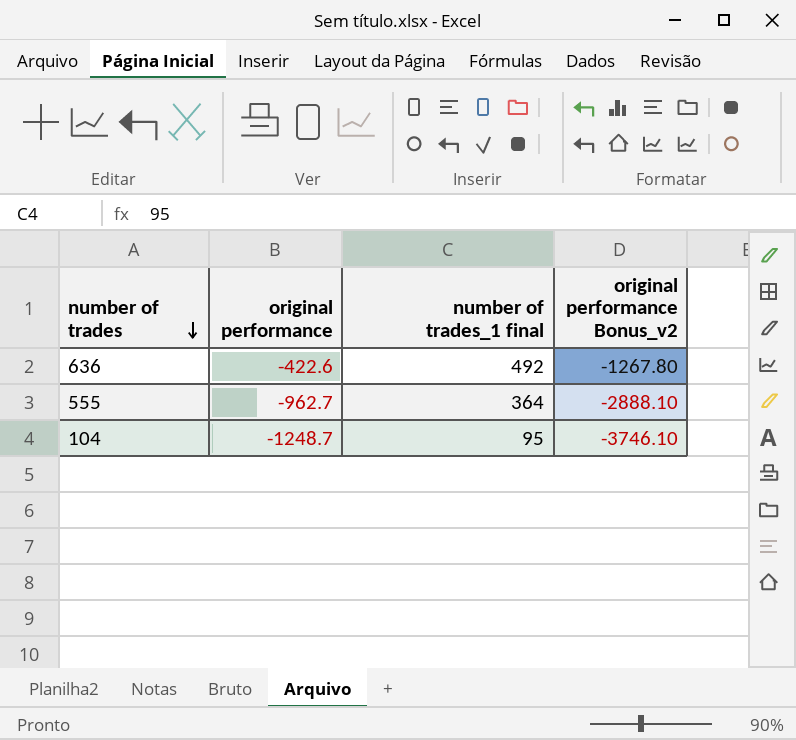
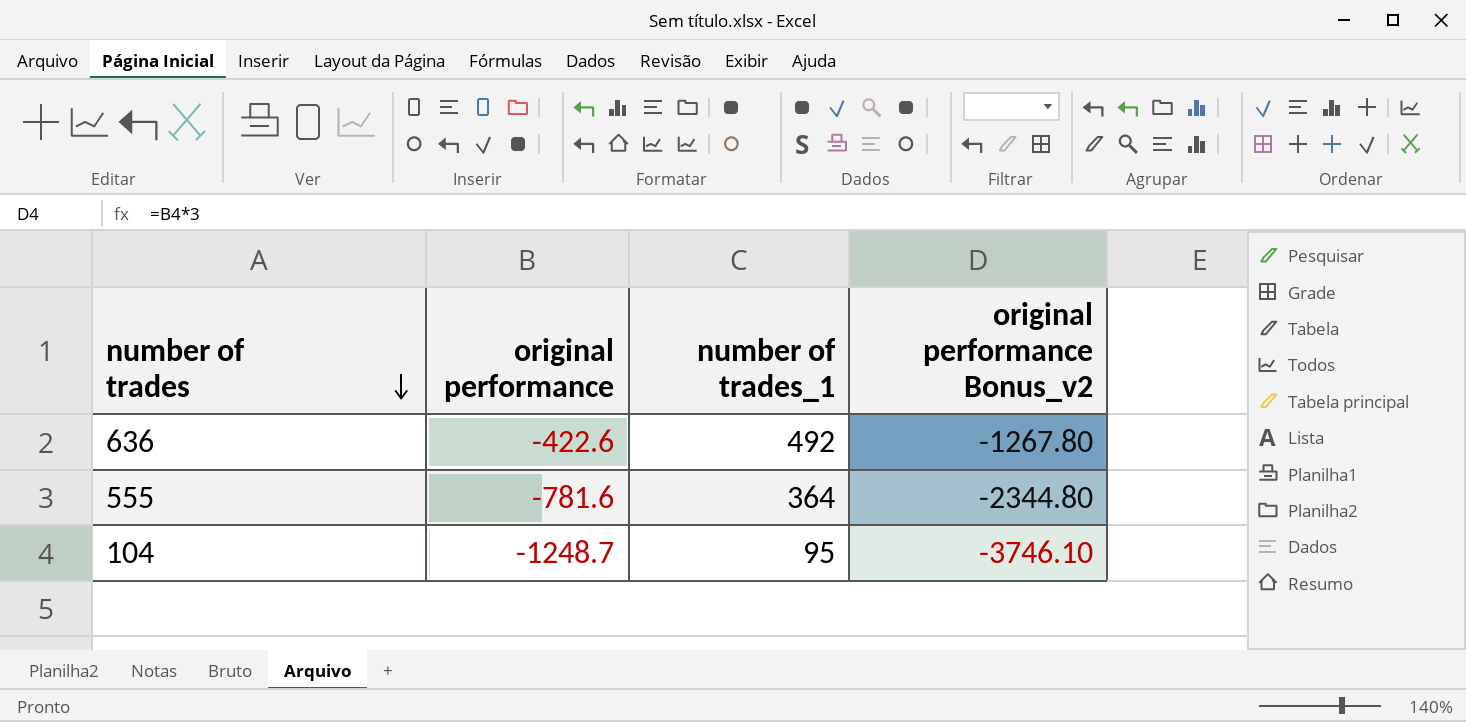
column name: number of trades_1 final -> number of trades_1
555 | original performance: -962.7 -> -781.6
555 | original performance Bonus_v2: -2888.10 -> -2344.80

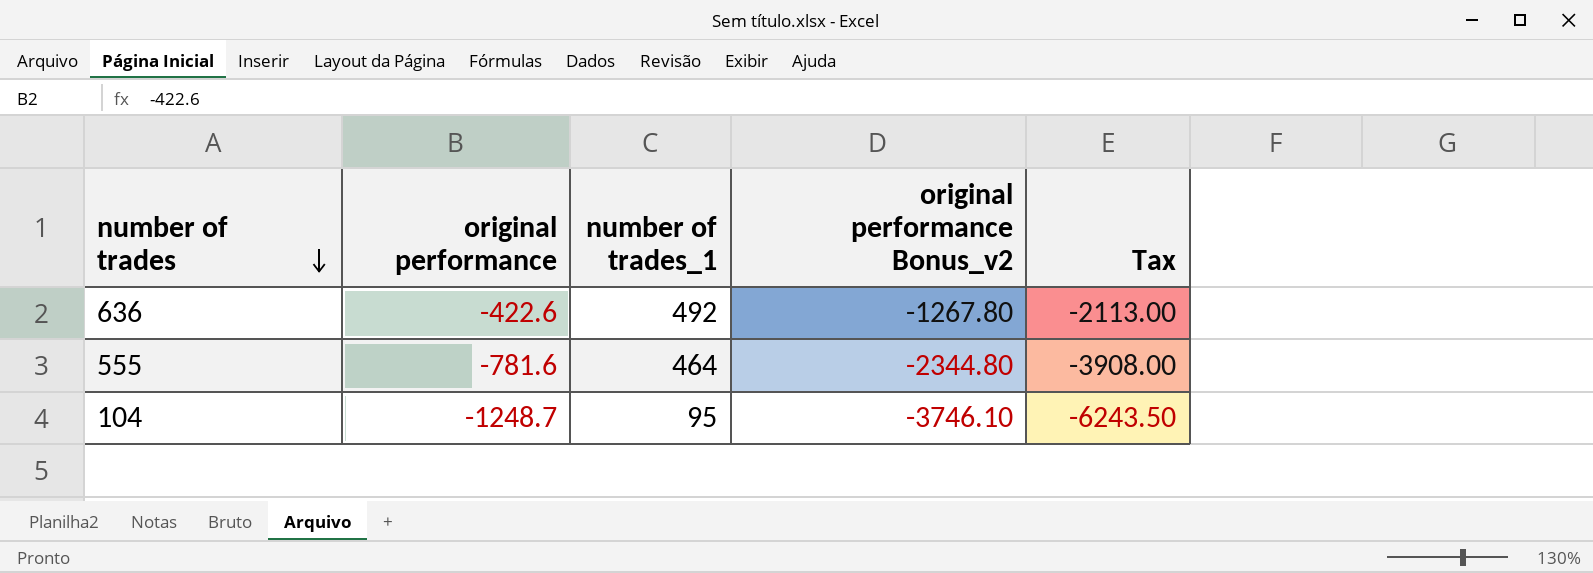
column Tax | formula: none -> [original performance] * 5
555 | number of trades_1: 364 -> 464

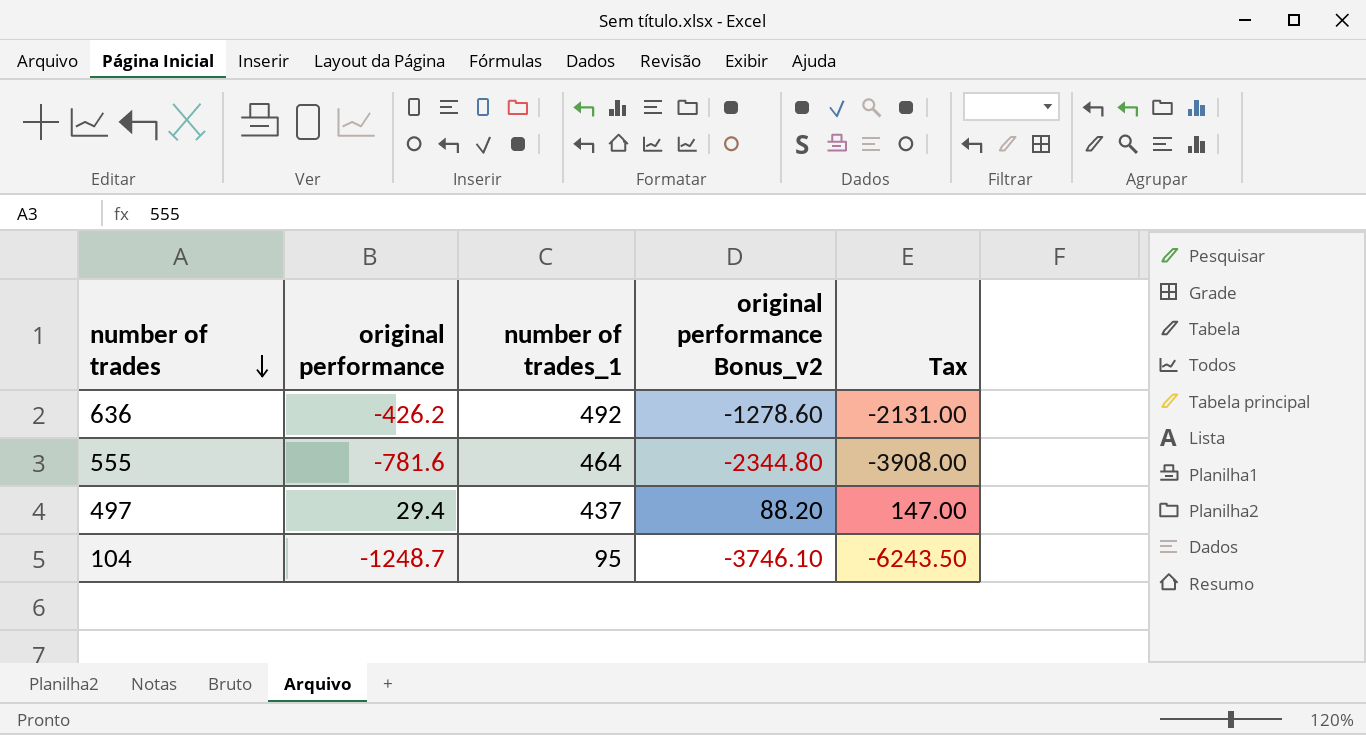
636 | original performance: -422.6 -> -426.2
636 | original performance Bonus_v2: -1267.80 -> -1278.60
636 | Tax: -2113.00 -> -2131.00
row 497: none -> 29.4 | 437 | 88.20 | 147.00

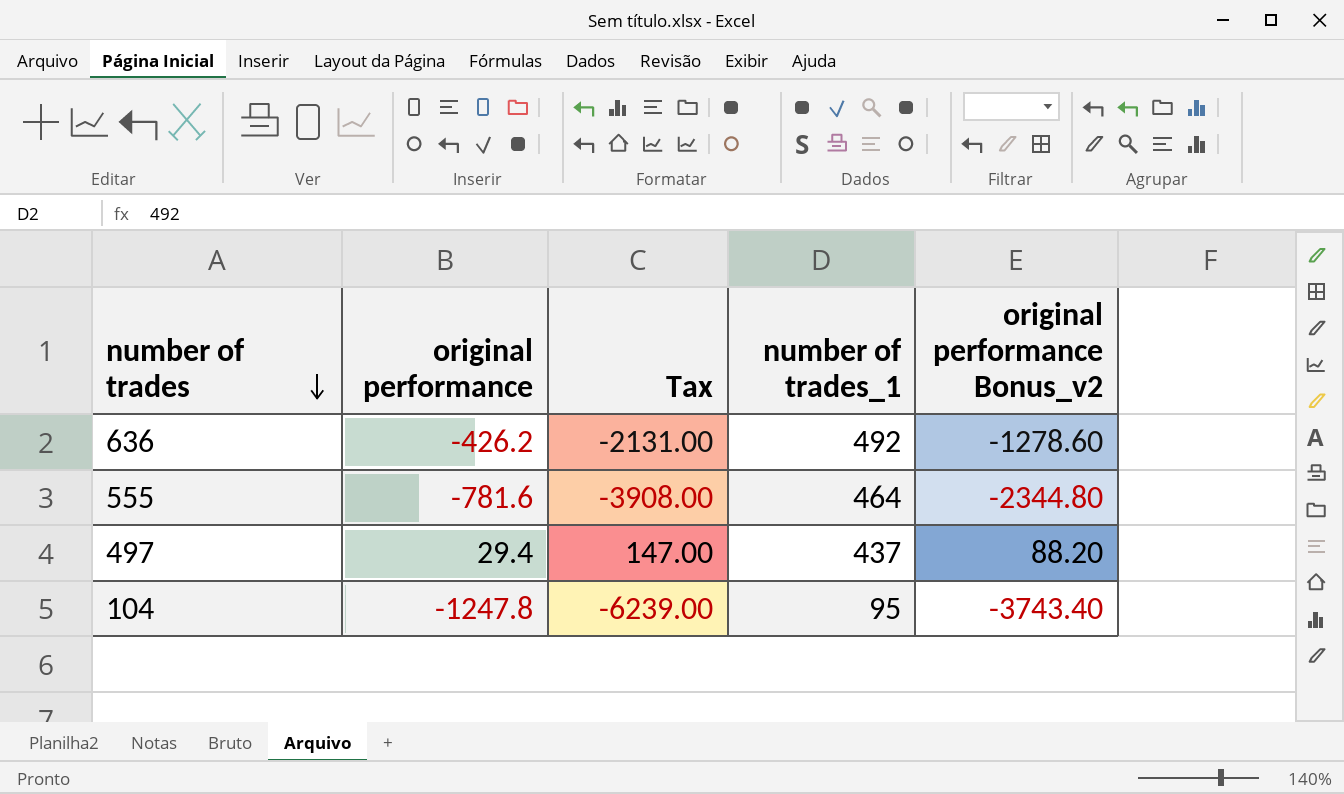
column Tax | position: 5 -> 3
104 | original performance: -1248.7 -> -1247.8
104 | Tax: -6243.50 -> -6239.00
104 | original performance Bonus_v2: -3746.10 -> -3743.40

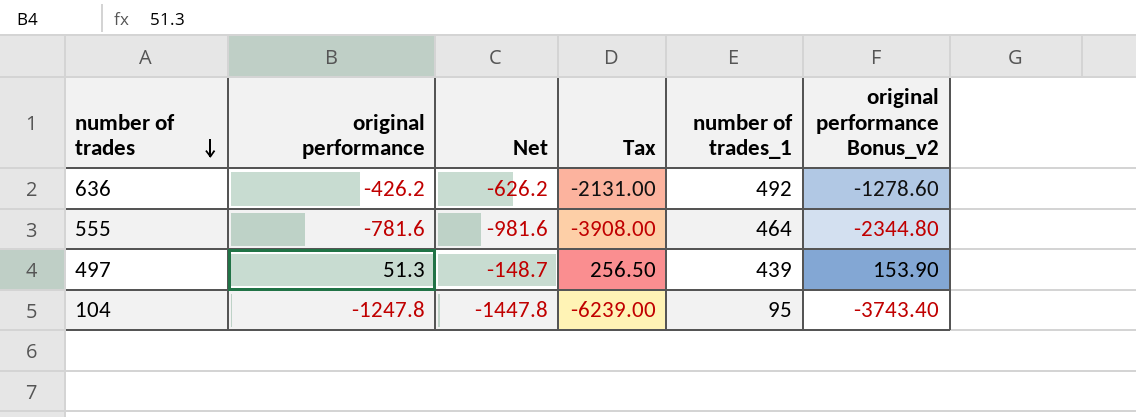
column Net | formula: none -> [original performance] - 200
497 | original performance: 29.4 -> 51.3
497 | Tax: 147.00 -> 256.50
497 | number of trades_1: 437 -> 439
497 | original performance Bonus_v2: 88.20 -> 153.90

